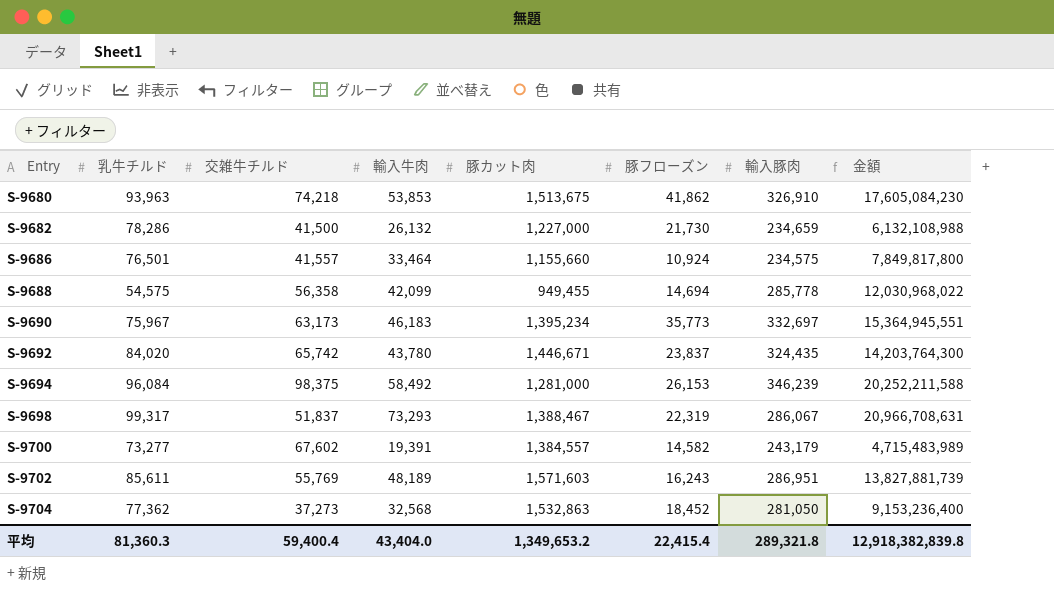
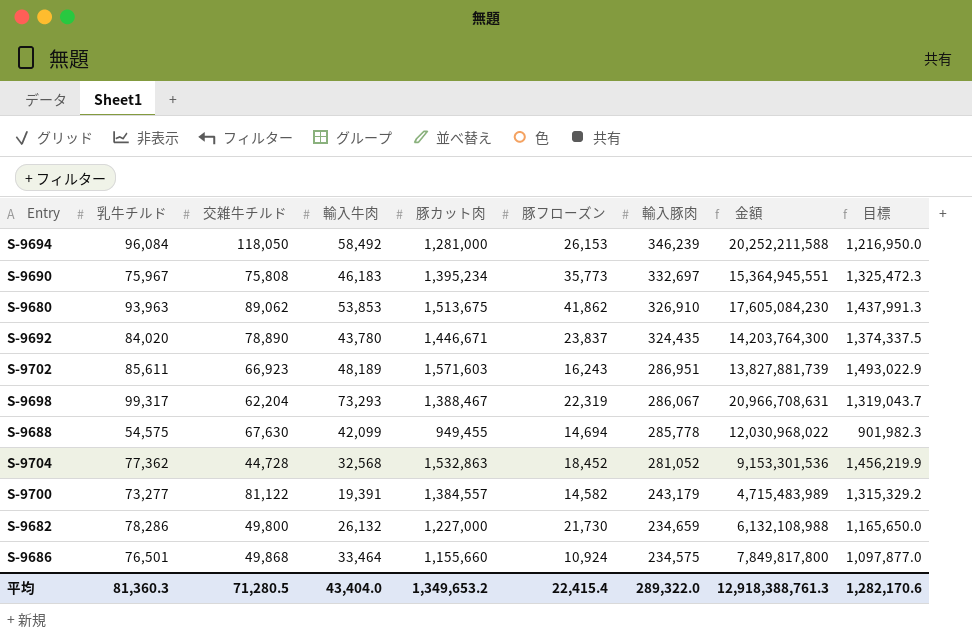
row order: Entry ascending -> 輸入豚肉 descending
column 目標 | formula: none -> [豚カット肉] * 0.95
S-9694 | 交雑牛チルド: 98,375 -> 118,050
S-9690 | 交雑牛チルド: 63,173 -> 75,808
S-9680 | 交雑牛チルド: 74,218 -> 89,062
S-9692 | 交雑牛チルド: 65,742 -> 78,890
S-9702 | 交雑牛チルド: 55,769 -> 66,923
S-9698 | 交雑牛チルド: 51,837 -> 62,204
S-9688 | 交雑牛チルド: 56,358 -> 67,630
S-9704 | 交雑牛チルド: 37,273 -> 44,728
S-9704 | 輸入豚肉: 281,050 -> 281,052
S-9704 | 金額: 9,153,236,400 -> 9,153,301,536
S-9700 | 交雑牛チルド: 67,602 -> 81,122
S-9682 | 交雑牛チルド: 41,500 -> 49,800
S-9686 | 交雑牛チルド: 41,557 -> 49,868
平均 | 交雑牛チルド: 59,400.4 -> 71,280.5
平均 | 輸入豚肉: 289,321.8 -> 289,322.0
平均 | 金額: 12,918,382,839.8 -> 12,918,388,761.3

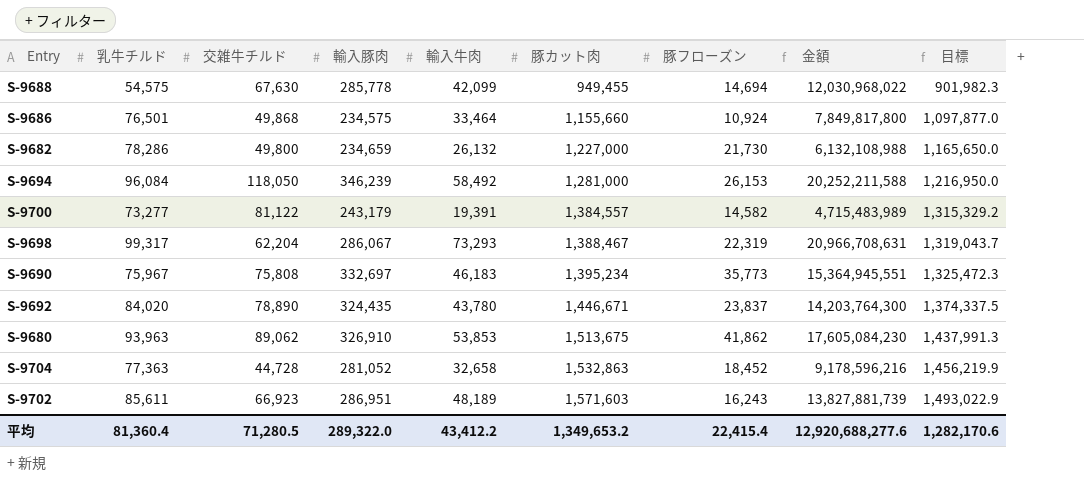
row order: 輸入豚肉 descending -> 豚カット肉 ascending
column 輸入豚肉 | position: 7 -> 4
S-9704 | 乳牛チルド: 77,362 -> 77,363
S-9704 | 輸入牛肉: 32,568 -> 32,658
S-9704 | 金額: 9,153,301,536 -> 9,178,596,216
平均 | 乳牛チルド: 81,360.3 -> 81,360.4
平均 | 輸入牛肉: 43,404.0 -> 43,412.2
平均 | 金額: 12,918,388,761.3 -> 12,920,688,277.6

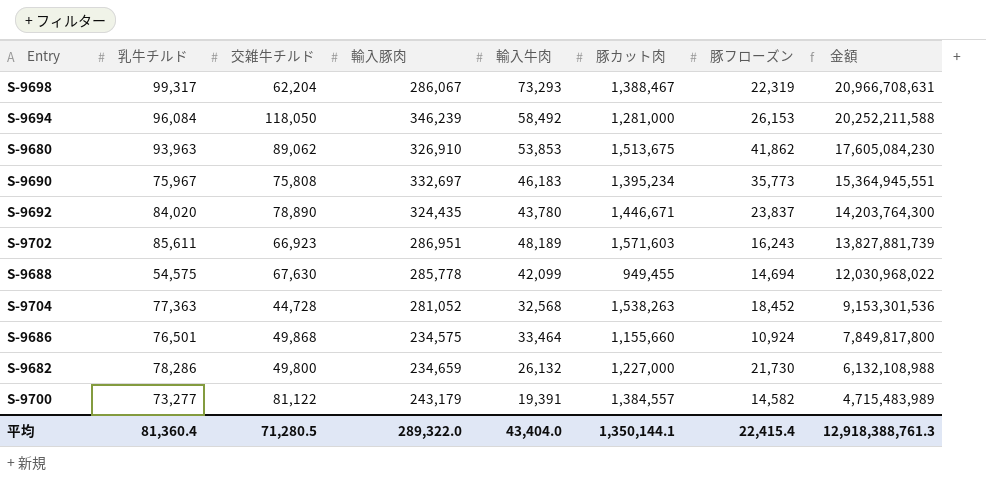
row order: 豚カット肉 ascending -> 金額 descending
column 目標 | formula: [豚カット肉] * 0.95 -> none
S-9704 | 輸入牛肉: 32,658 -> 32,568
S-9704 | 豚カット肉: 1,532,863 -> 1,538,263
S-9704 | 金額: 9,178,596,216 -> 9,153,301,536
平均 | 輸入牛肉: 43,412.2 -> 43,404.0
平均 | 豚カット肉: 1,349,653.2 -> 1,350,144.1
平均 | 金額: 12,920,688,277.6 -> 12,918,388,761.3

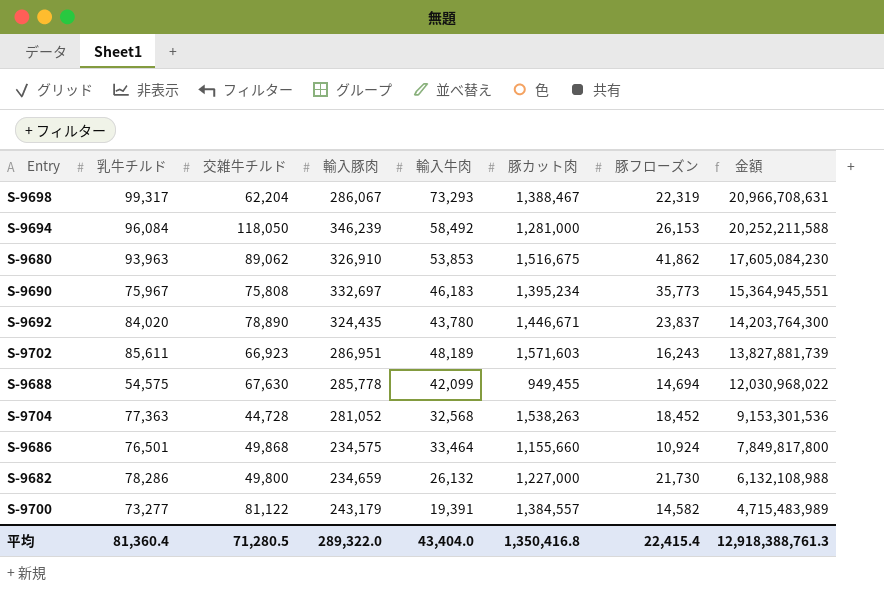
S-9680 | 豚カット肉: 1,513,675 -> 1,516,675
平均 | 豚カット肉: 1,350,144.1 -> 1,350,416.8

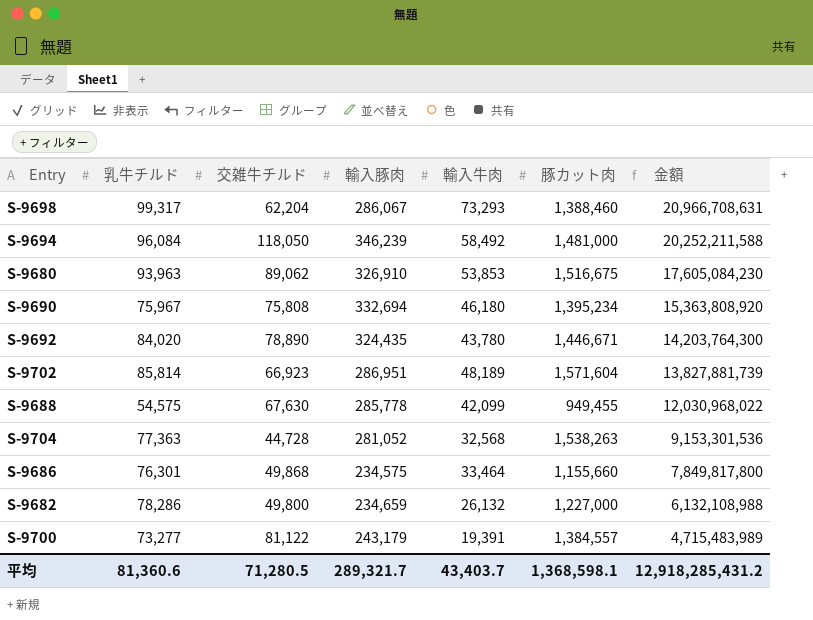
column 豚フローズン | position: 7 -> none
S-9698 | 豚カット肉: 1,388,467 -> 1,388,460
S-9694 | 豚カット肉: 1,281,000 -> 1,481,000
S-9690 | 輸入豚肉: 332,697 -> 332,694
S-9690 | 輸入牛肉: 46,183 -> 46,180
S-9690 | 金額: 15,364,945,551 -> 15,363,808,920
S-9702 | 乳牛チルド: 85,611 -> 85,814
S-9702 | 豚カット肉: 1,571,603 -> 1,571,604
S-9686 | 乳牛チルド: 76,501 -> 76,301
平均 | 乳牛チルド: 81,360.4 -> 81,360.6
平均 | 輸入豚肉: 289,322.0 -> 289,321.7
平均 | 輸入牛肉: 43,404.0 -> 43,403.7
平均 | 豚カット肉: 1,350,416.8 -> 1,368,598.1
平均 | 金額: 12,918,388,761.3 -> 12,918,285,431.2

